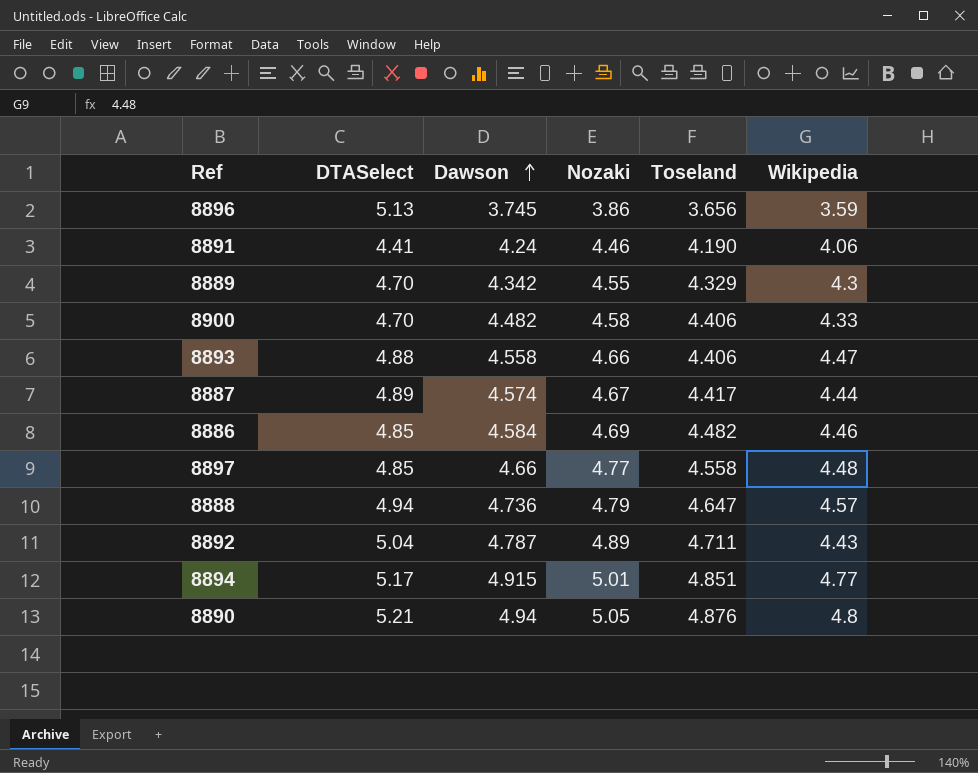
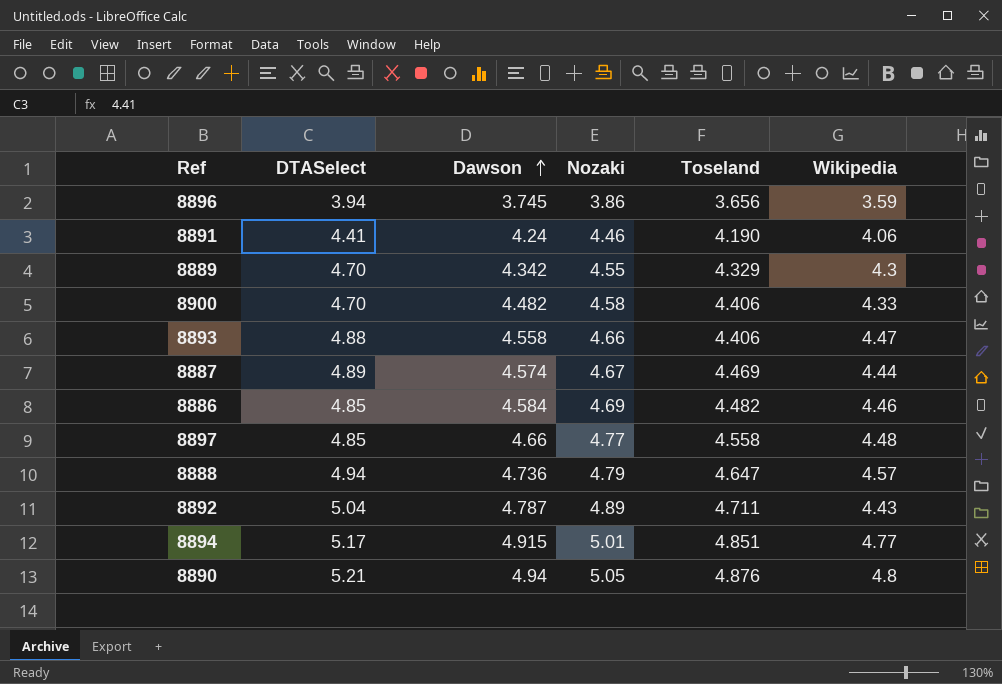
8896 | DTASelect: 5.13 -> 3.94
8887 | Toseland: 4.417 -> 4.469

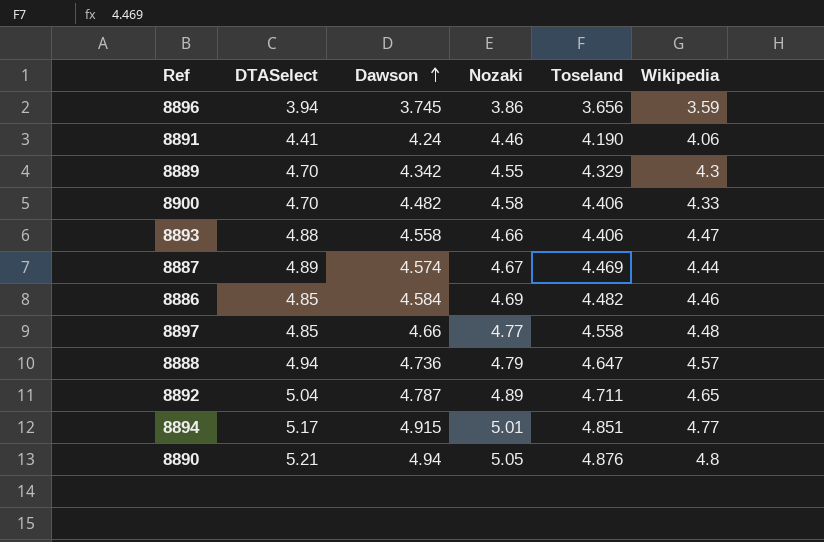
8892 | Wikipedia: 4.43 -> 4.65

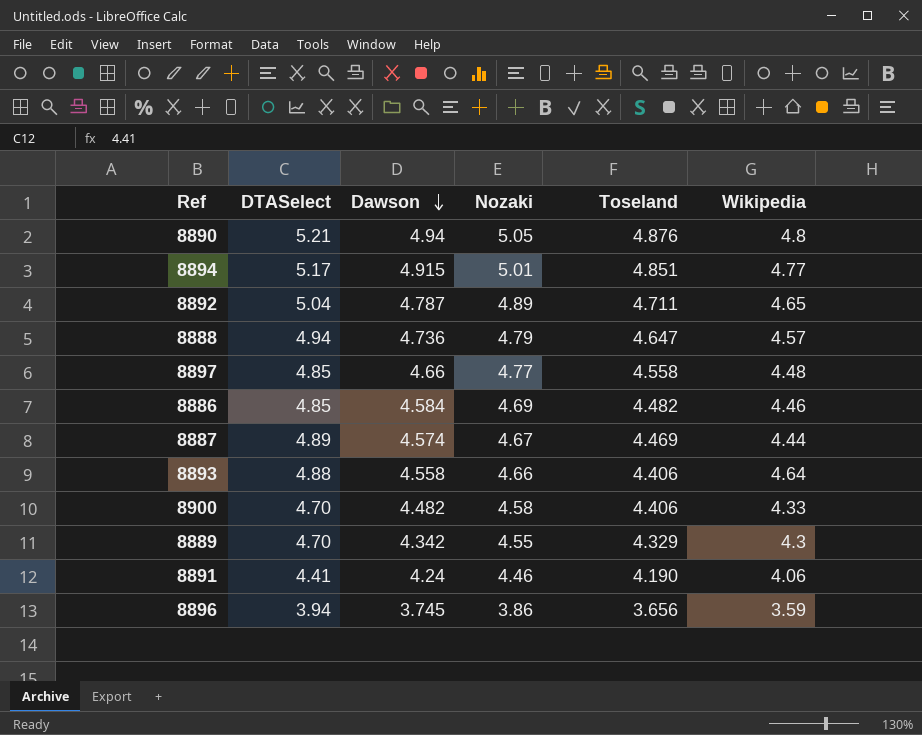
row order: Dawson ascending -> Dawson descending
8893 | Wikipedia: 4.47 -> 4.64

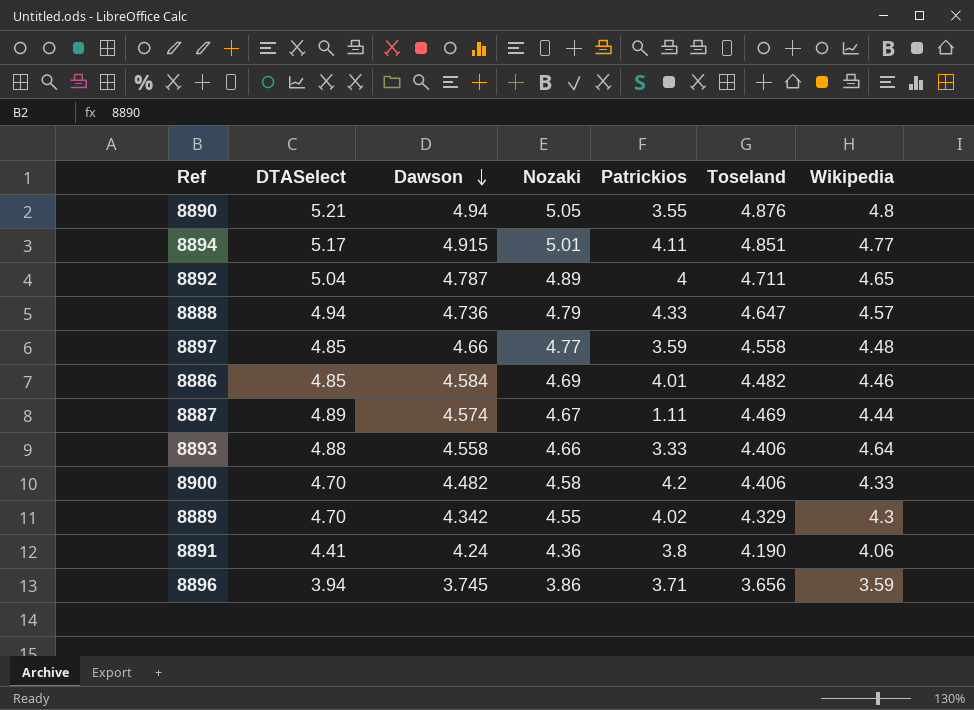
column Patrickios | position: none -> 5
8891 | Nozaki: 4.46 -> 4.36

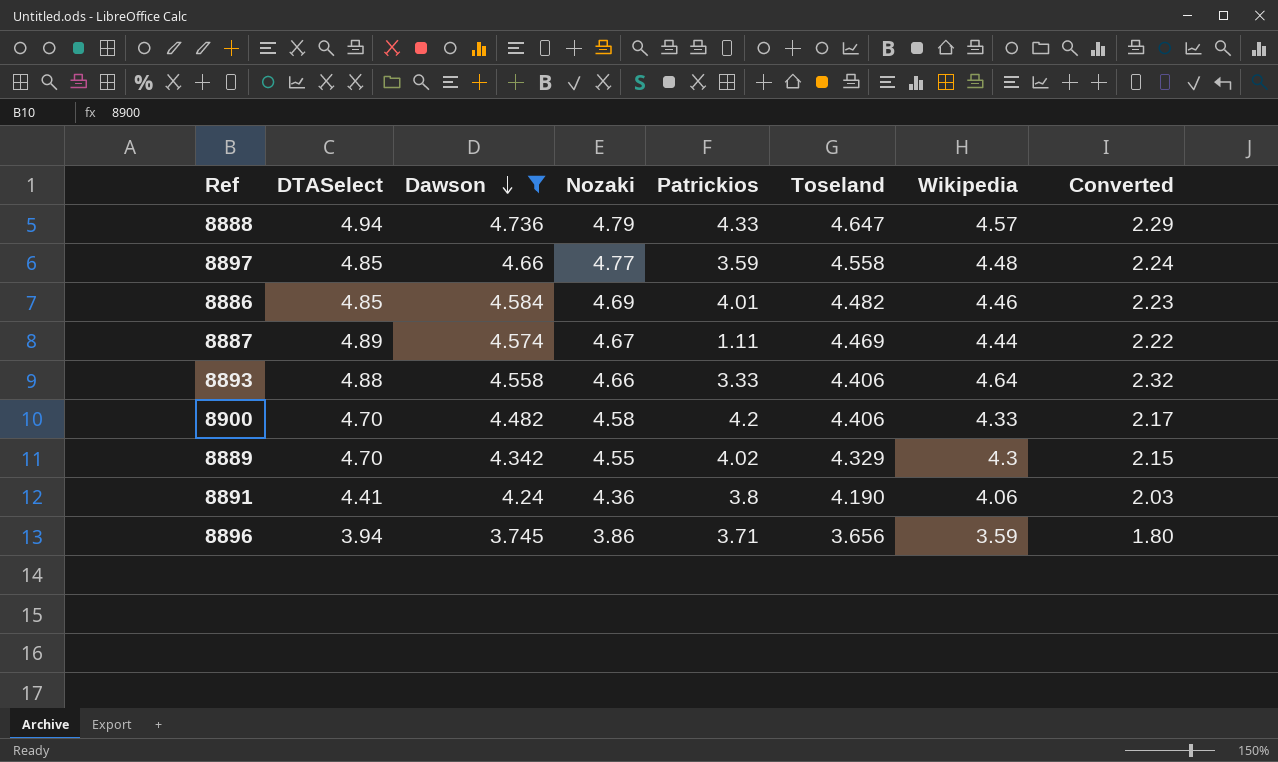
filter: none -> Dawson <= 4.736
column Converted | formula: none -> [Wikipedia] * 0.5

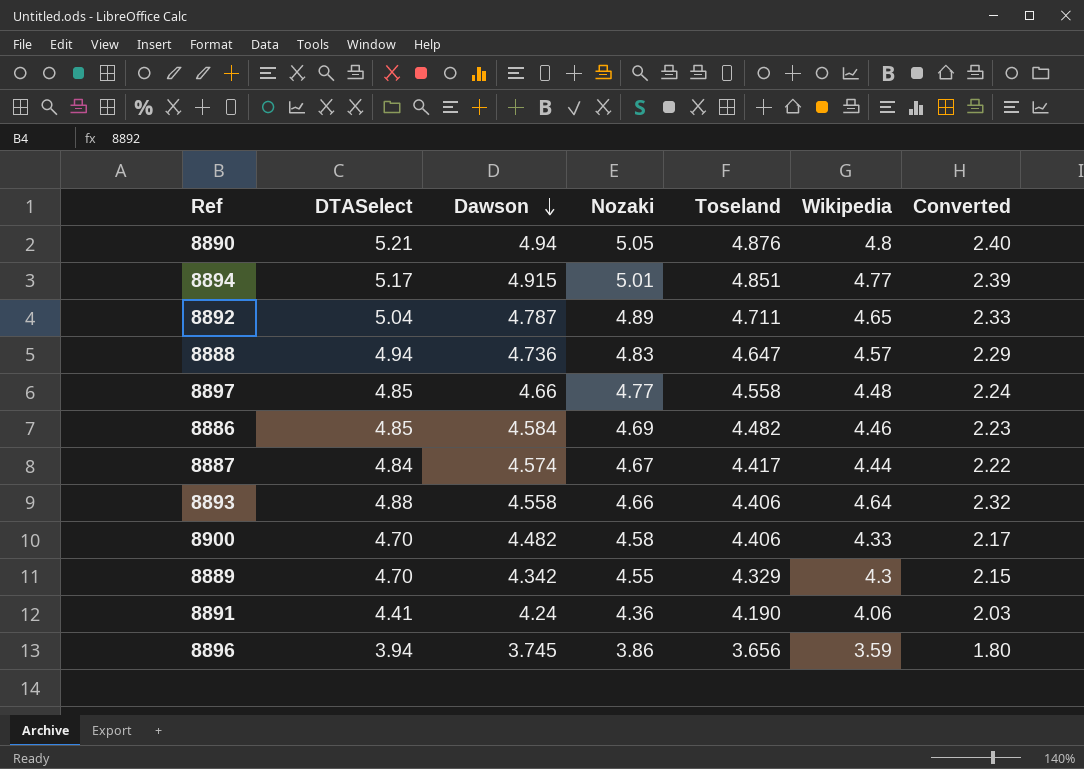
filter: Dawson <= 4.736 -> none
column Patrickios | position: 5 -> none
8888 | Nozaki: 4.79 -> 4.83
8887 | DTASelect: 4.89 -> 4.84
8887 | Toseland: 4.469 -> 4.417

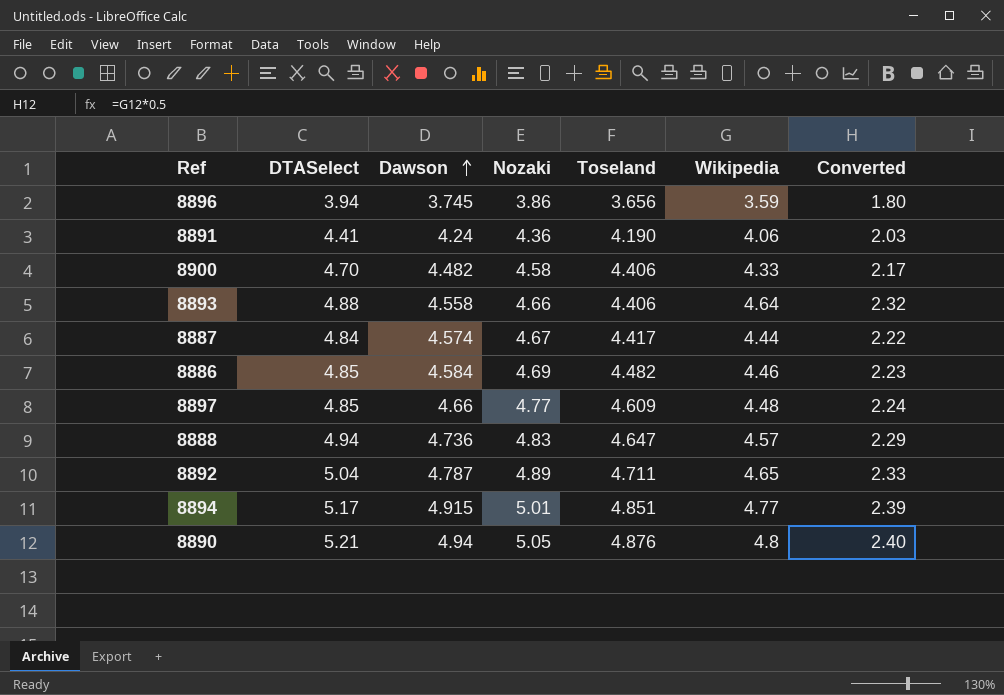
row order: Dawson descending -> Dawson ascending
row 8889: 4.70 | 4.342 | 4.55 | 4.329 | 4.3 | 2.15 -> none
8897 | Toseland: 4.558 -> 4.609

